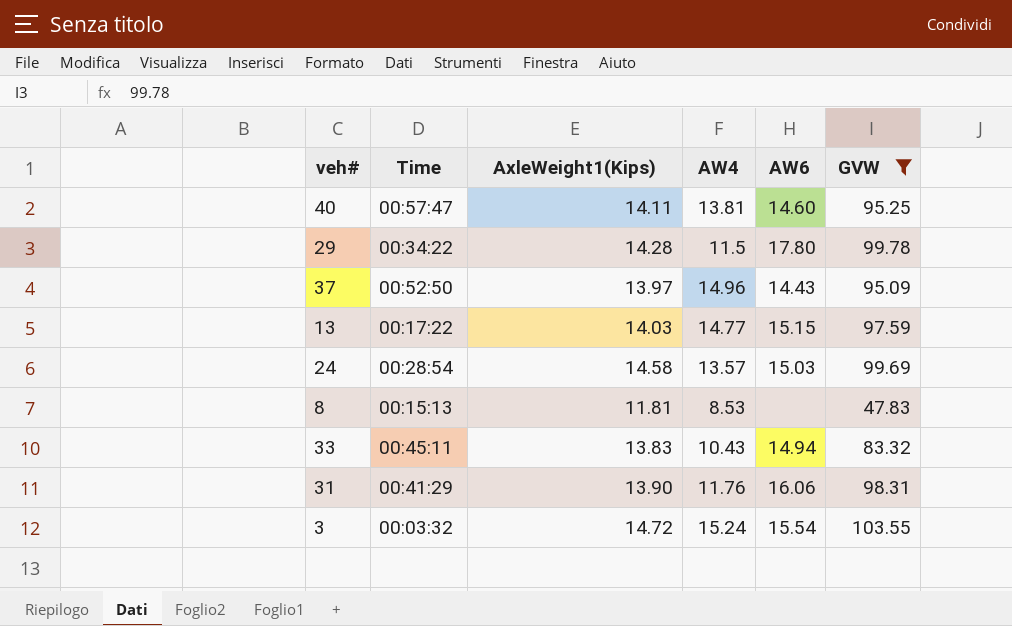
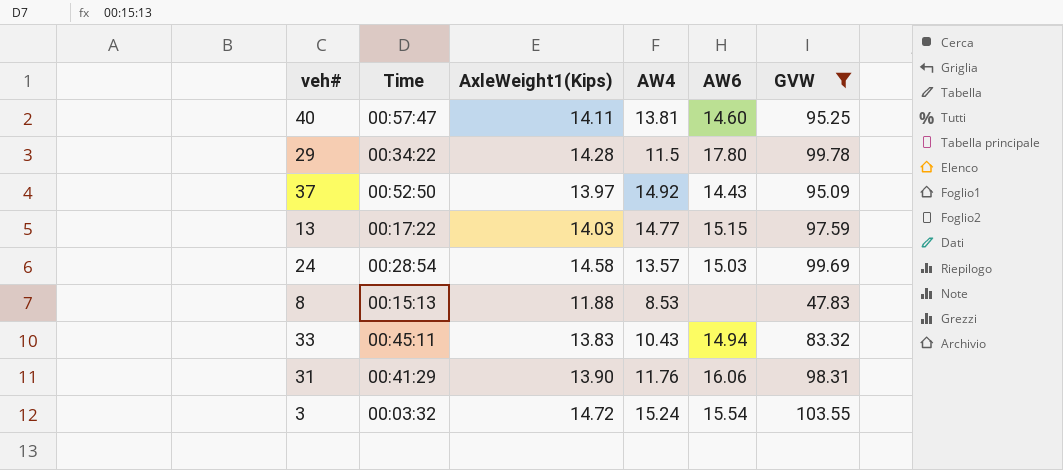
37 | AW4: 14.96 -> 14.92
8 | AxleWeight1(Kips): 11.81 -> 11.88

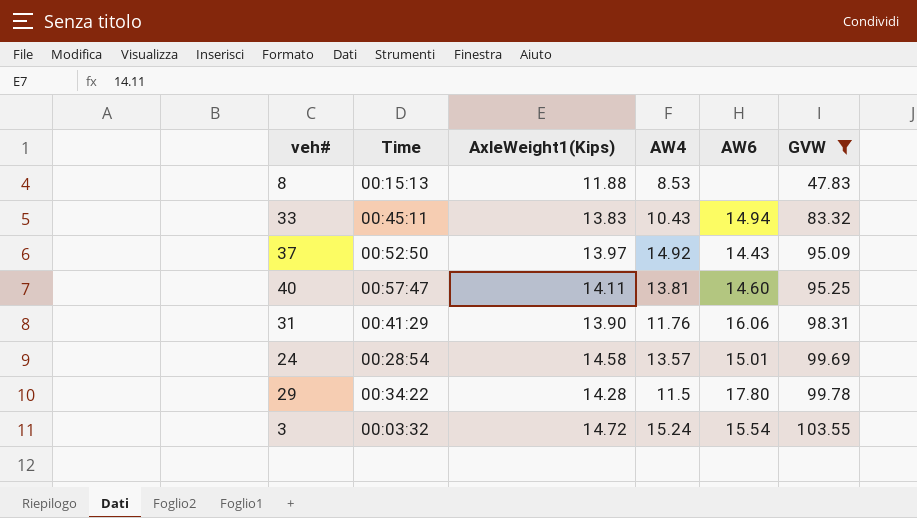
row order: none -> GVW ascending
row 13: 00:17:22 | 14.03 | 14.77 | 15.15 | 97.59 -> none
24 | AW6: 15.03 -> 15.01

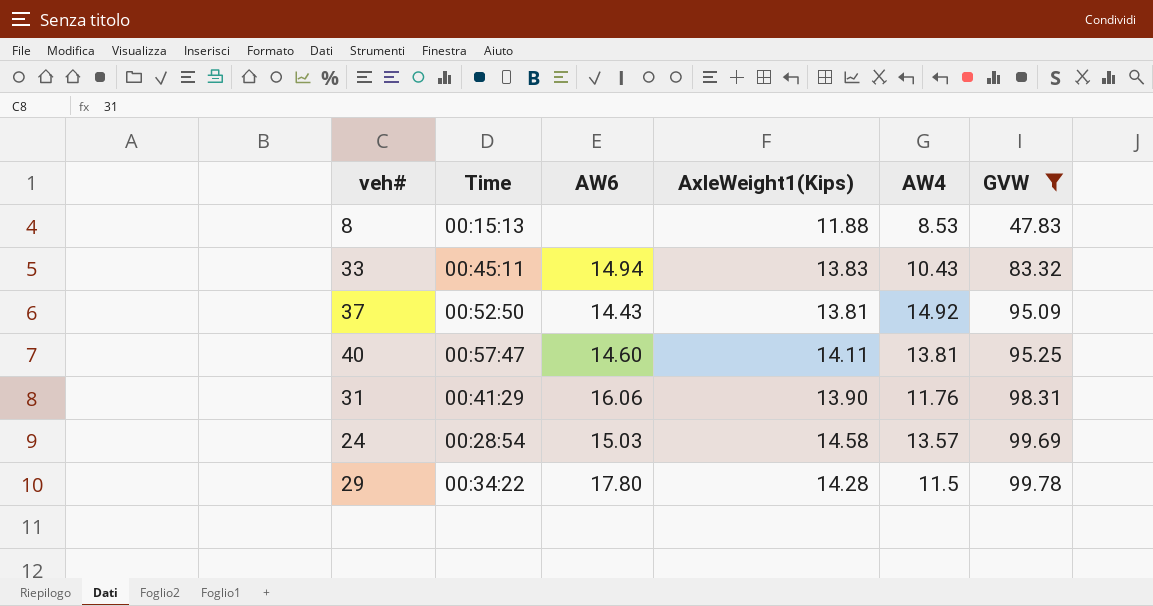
column AW6 | position: 5 -> 3
row 3: 00:03:32 | 14.72 | 15.24 | 15.54 | 103.55 -> none
37 | AxleWeight1(Kips): 13.97 -> 13.81
24 | AW6: 15.01 -> 15.03

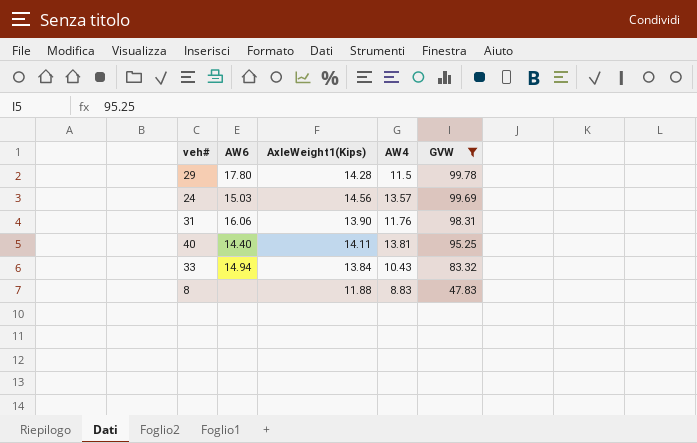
row order: GVW ascending -> GVW descending
column Time | position: 2 -> none
row 37: 00:52:50 | 14.43 | 13.81 | 14.92 | 95.09 -> none
24 | AxleWeight1(Kips): 14.58 -> 14.56
40 | AW6: 14.60 -> 14.40
33 | AxleWeight1(Kips): 13.83 -> 13.84
8 | AW4: 8.53 -> 8.83

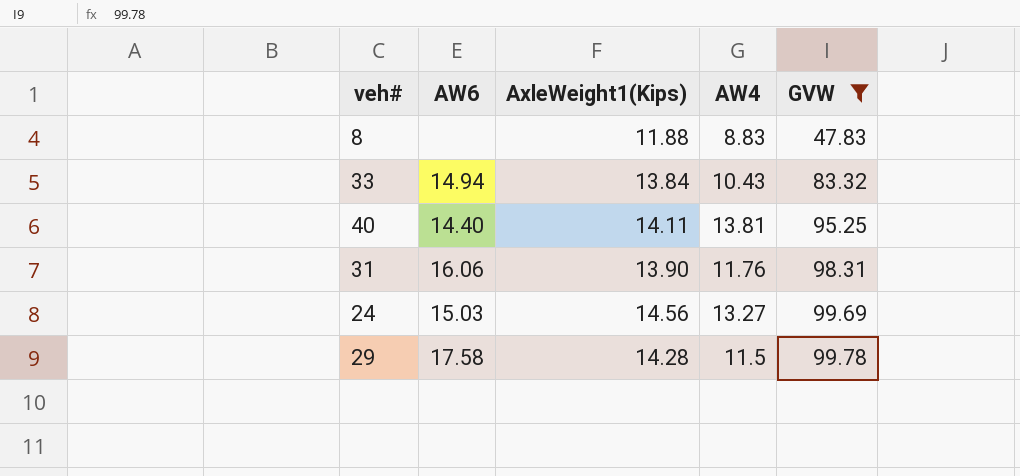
row order: GVW descending -> GVW ascending
24 | AW4: 13.57 -> 13.27
29 | AW6: 17.80 -> 17.58

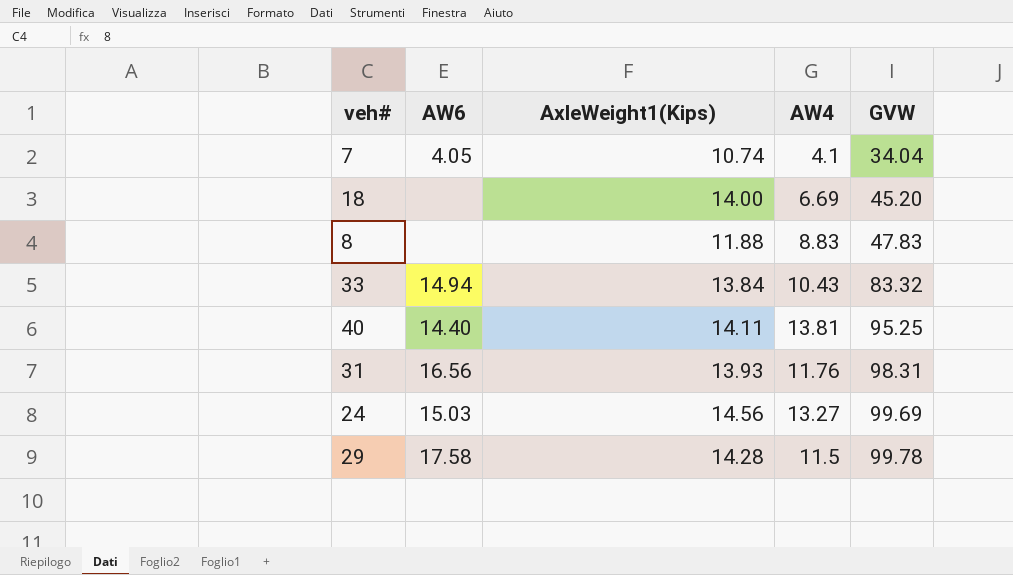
filter: GVW >= 47.83 -> none
31 | AW6: 16.06 -> 16.56
31 | AxleWeight1(Kips): 13.90 -> 13.93

